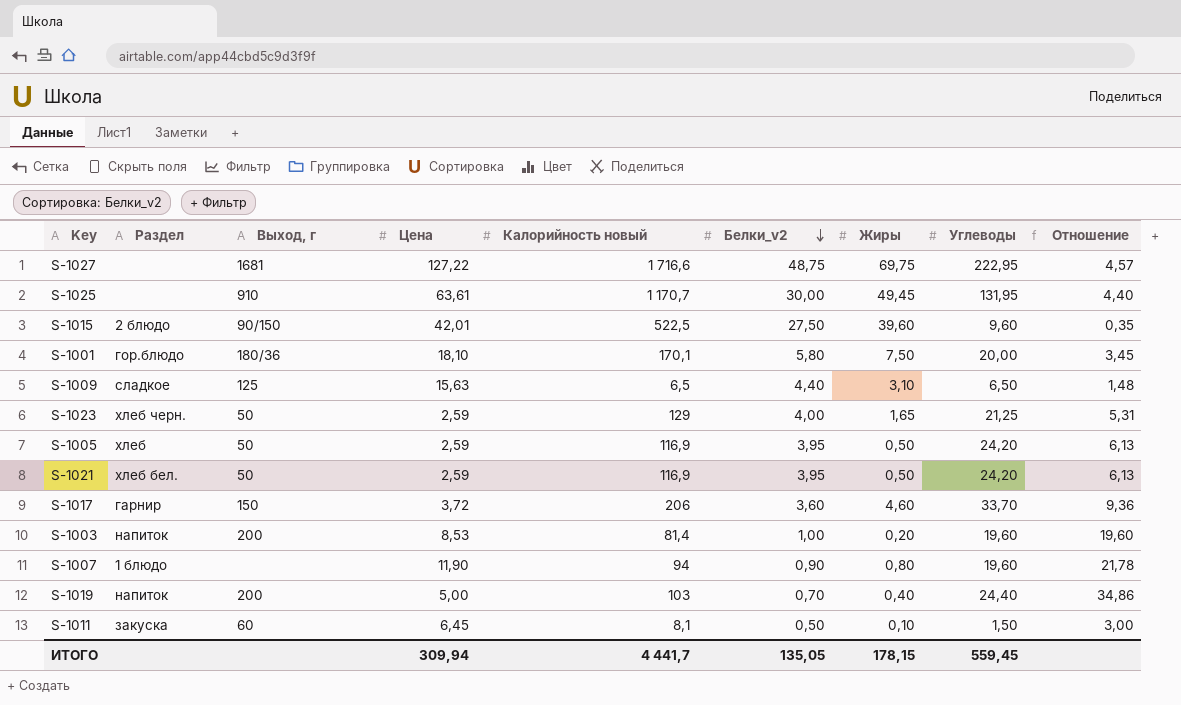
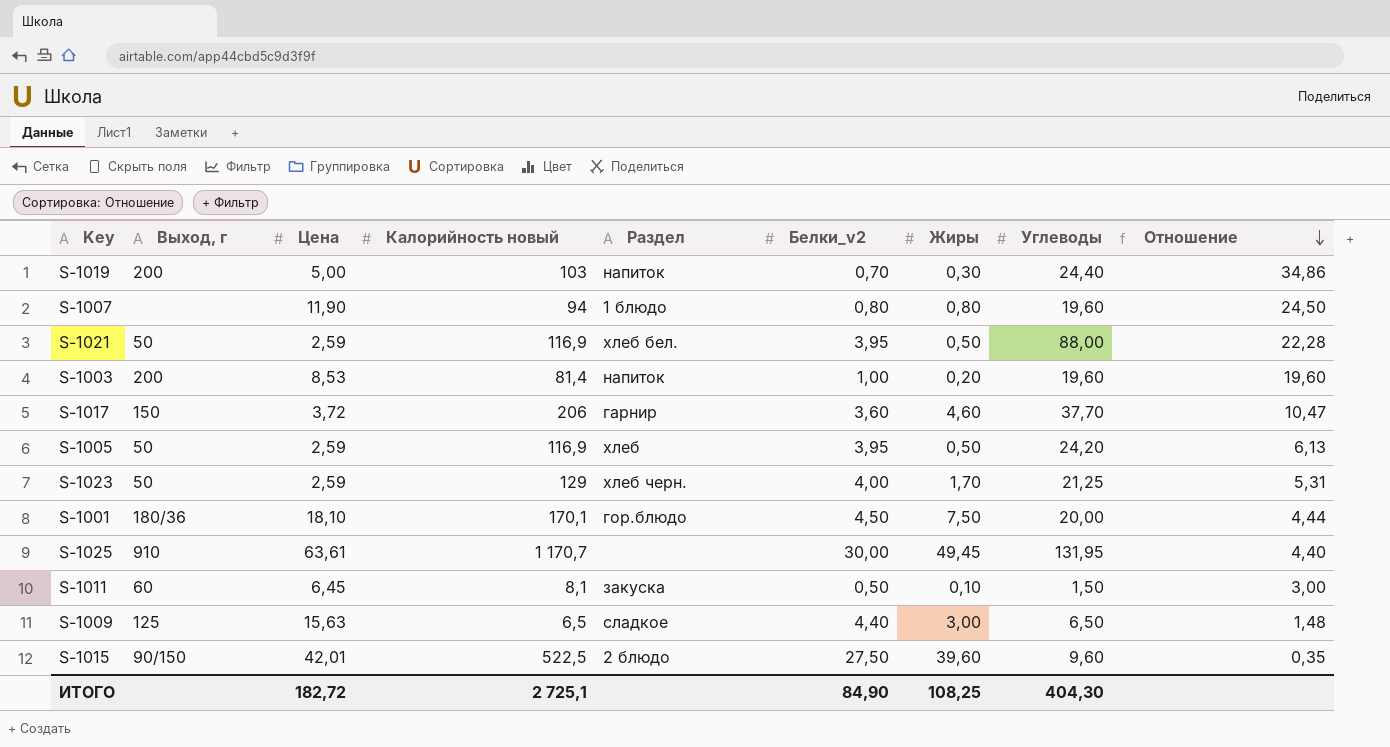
row order: Белки_v2 descending -> Отношение descending
column Раздел | position: 2 -> 5
row S-1027: none | 1681 | 127,22 | 1 716,6 | 48,75 | 69,75 | 222,95 | 4,57 -> none
S-1019 | Жиры: 0,40 -> 0,30
S-1007 | Белки_v2: 0,90 -> 0,80
S-1007 | Отношение: 21,78 -> 24,50
S-1021 | Углеводы: 24,20 -> 88,00
S-1021 | Отношение: 6,13 -> 22,28
S-1017 | Углеводы: 33,70 -> 37,70
S-1017 | Отношение: 9,36 -> 10,47
S-1023 | Жиры: 1,65 -> 1,70
S-1001 | Белки_v2: 5,80 -> 4,50
S-1001 | Отношение: 3,45 -> 4,44
S-1009 | Жиры: 3,10 -> 3,00
ИТОГО | Цена: 309,94 -> 182,72
ИТОГО | Калорийность новый: 4 441,7 -> 2 725,1
ИТОГО | Белки_v2: 135,05 -> 84,90
ИТОГО | Жиры: 178,15 -> 108,25
ИТОГО | Углеводы: 559,45 -> 404,30

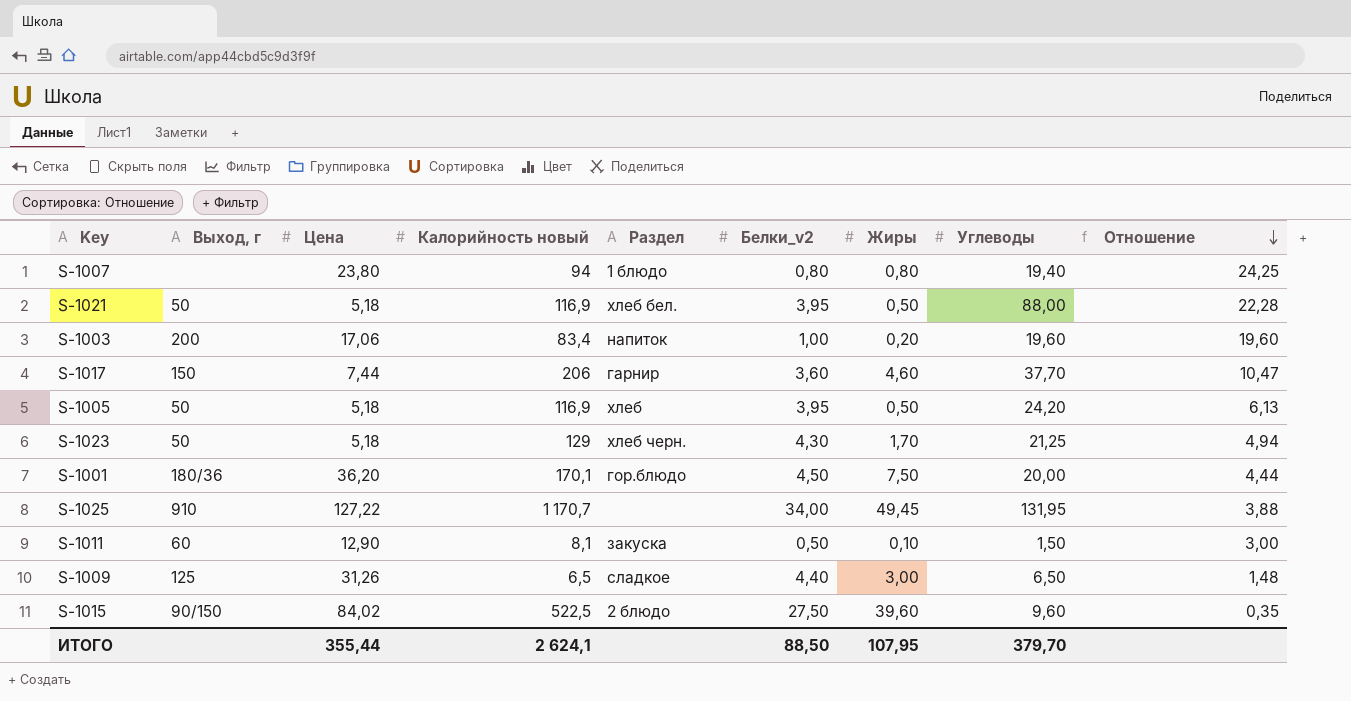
row S-1019: 200 | 5,00 | 103 | напиток | 0,70 | 0,30 | 24,40 | 34,86 -> none
S-1007 | Цена: 11,90 -> 23,80
S-1007 | Углеводы: 19,60 -> 19,40
S-1007 | Отношение: 24,50 -> 24,25
S-1021 | Цена: 2,59 -> 5,18
S-1003 | Цена: 8,53 -> 17,06
S-1003 | Калорийность новый: 81,4 -> 83,4
S-1017 | Цена: 3,72 -> 7,44
S-1005 | Цена: 2,59 -> 5,18
S-1023 | Цена: 2,59 -> 5,18
S-1023 | Белки_v2: 4,00 -> 4,30
S-1023 | Отношение: 5,31 -> 4,94
S-1001 | Цена: 18,10 -> 36,20
S-1025 | Цена: 63,61 -> 127,22
S-1025 | Белки_v2: 30,00 -> 34,00
S-1025 | Отношение: 4,40 -> 3,88
S-1011 | Цена: 6,45 -> 12,90
S-1009 | Цена: 15,63 -> 31,26
S-1015 | Цена: 42,01 -> 84,02
ИТОГО | Цена: 182,72 -> 355,44
ИТОГО | Калорийность новый: 2 725,1 -> 2 624,1
ИТОГО | Белки_v2: 84,90 -> 88,50
ИТОГО | Жиры: 108,25 -> 107,95
ИТОГО | Углеводы: 404,30 -> 379,70

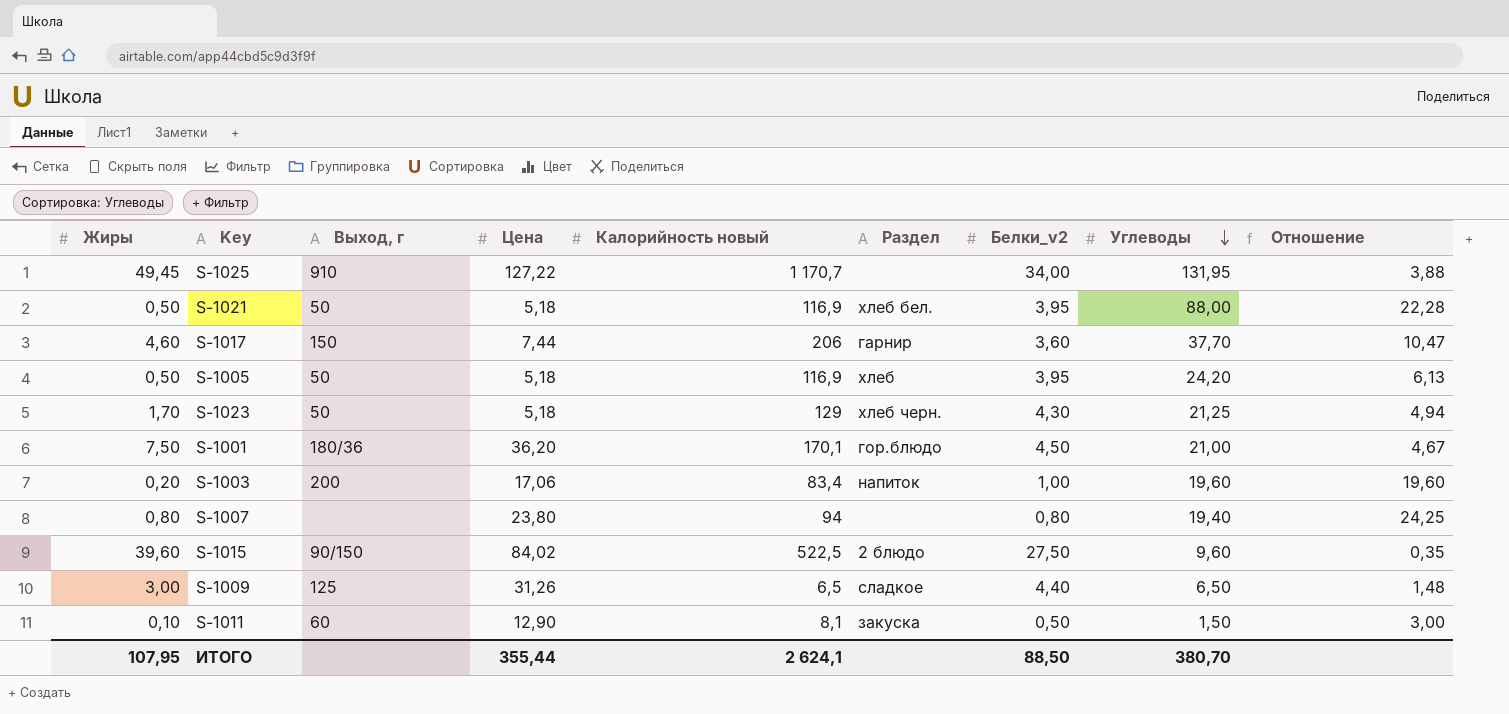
row order: Отношение descending -> Углеводы descending
column Жиры | position: 7 -> 1
S-1001 | Углеводы: 20,00 -> 21,00
S-1001 | Отношение: 4,44 -> 4,67
S-1007 | Раздел: 1 блюдо -> none
ИТОГО | Углеводы: 379,70 -> 380,70

